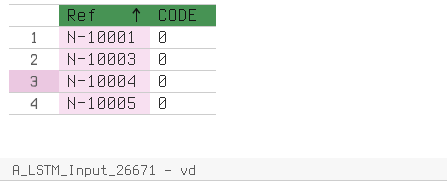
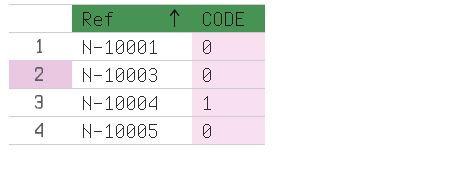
N-10004 | CODE: 0 -> 1

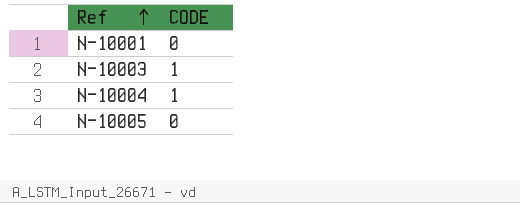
N-10003 | CODE: 0 -> 1

